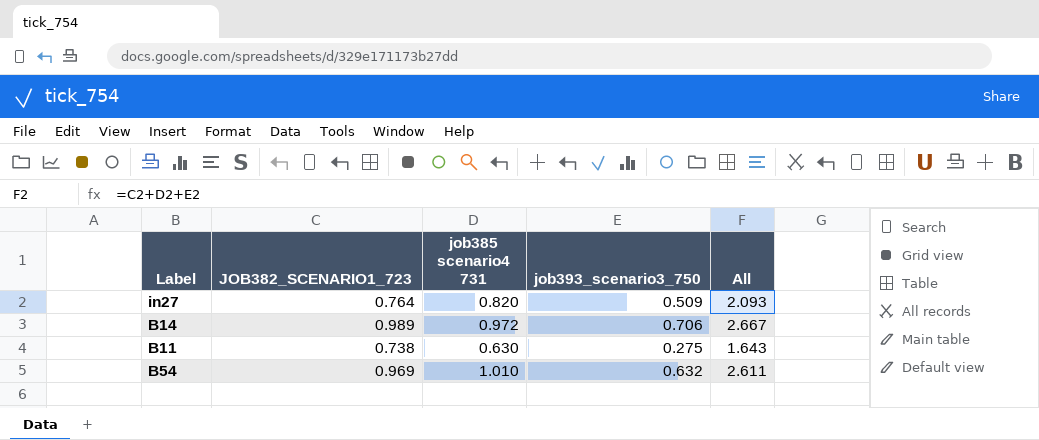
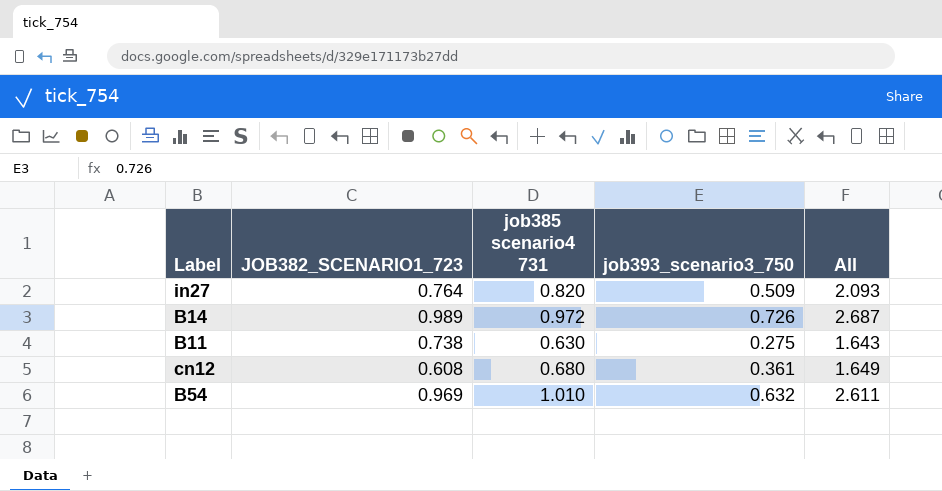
B14 | job393_scenario3_750: 0.706 -> 0.726
B14 | All: 2.667 -> 2.687
row cn12: none -> 0.608 | 0.680 | 0.361 | 1.649

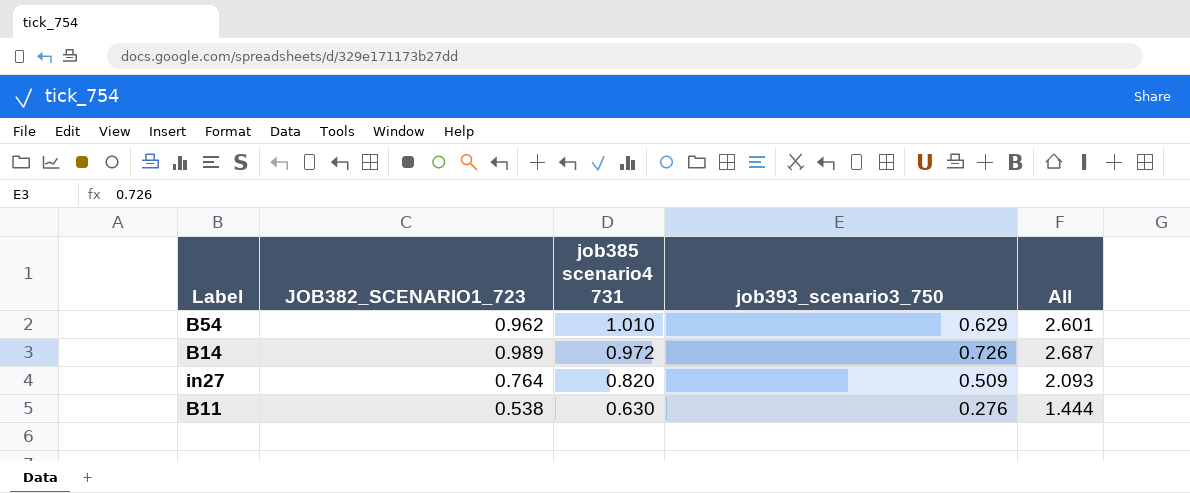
row order: none -> job385 scenario4 731 descending
row cn12: 0.608 | 0.680 | 0.361 | 1.649 -> none
B54 | JOB382_SCENARIO1_723: 0.969 -> 0.962
B54 | job393_scenario3_750: 0.632 -> 0.629
B54 | All: 2.611 -> 2.601
B11 | JOB382_SCENARIO1_723: 0.738 -> 0.538
B11 | job393_scenario3_750: 0.275 -> 0.276
B11 | All: 1.643 -> 1.444

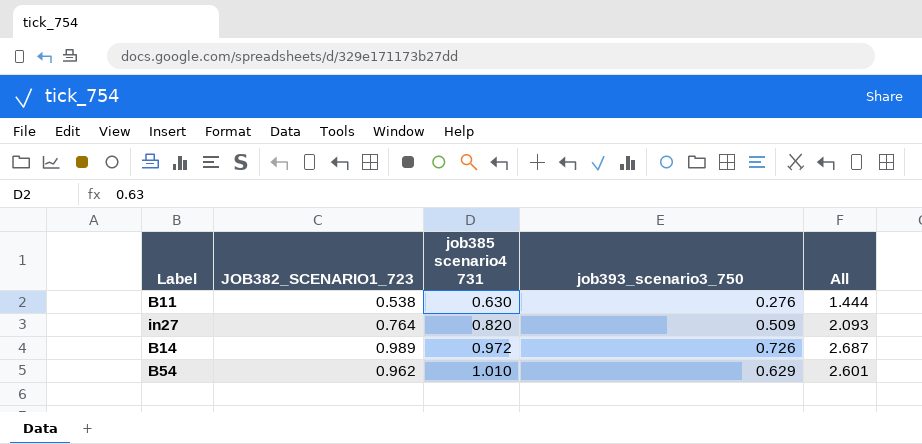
row order: job385 scenario4 731 descending -> job385 scenario4 731 ascending

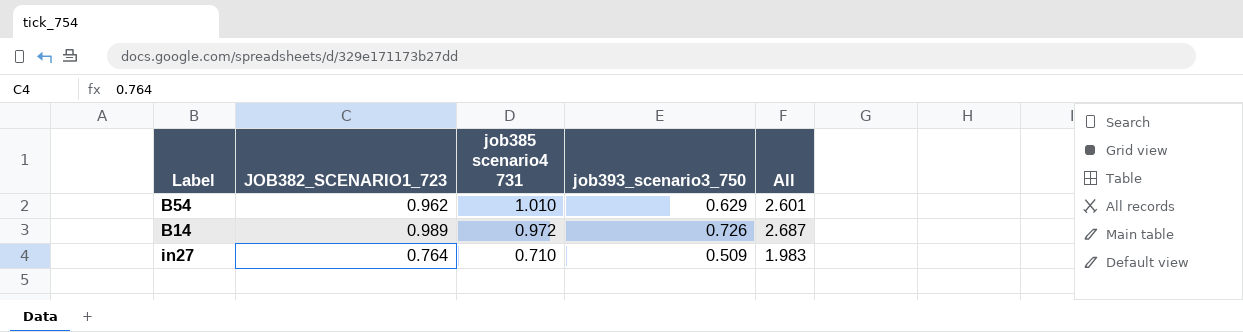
row order: job385 scenario4 731 ascending -> job385 scenario4 731 descending
row B11: 0.538 | 0.630 | 0.276 | 1.444 -> none
in27 | job385 scenario4 731: 0.820 -> 0.710
in27 | All: 2.093 -> 1.983

